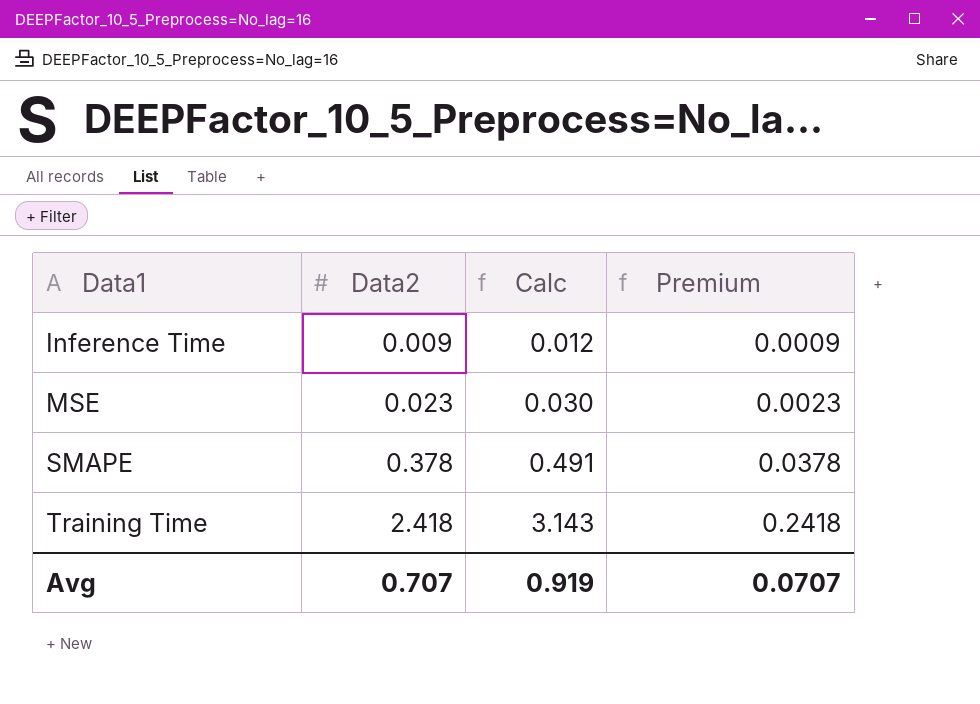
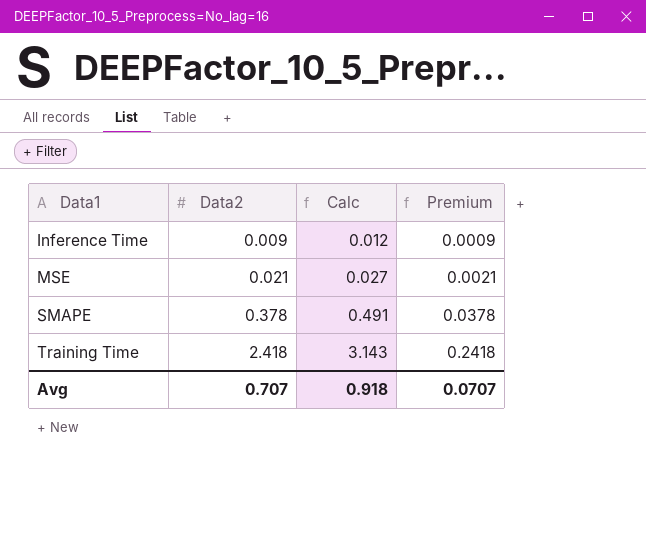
MSE | Data2: 0.023 -> 0.021
MSE | Calc: 0.030 -> 0.027
MSE | Premium: 0.0023 -> 0.0021
Avg | Calc: 0.919 -> 0.918

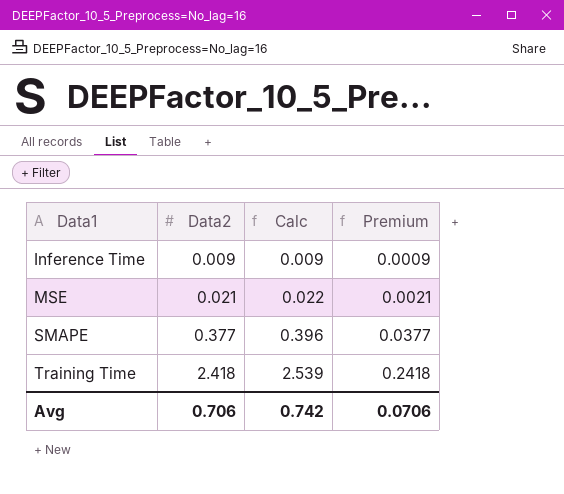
column Calc | formula: [Data2] * 1.3 -> [Data2] * 1.05
SMAPE | Data2: 0.378 -> 0.377
SMAPE | Premium: 0.0378 -> 0.0377
Avg | Data2: 0.707 -> 0.706
Avg | Calc: 0.918 -> 0.742
Avg | Premium: 0.0707 -> 0.0706

